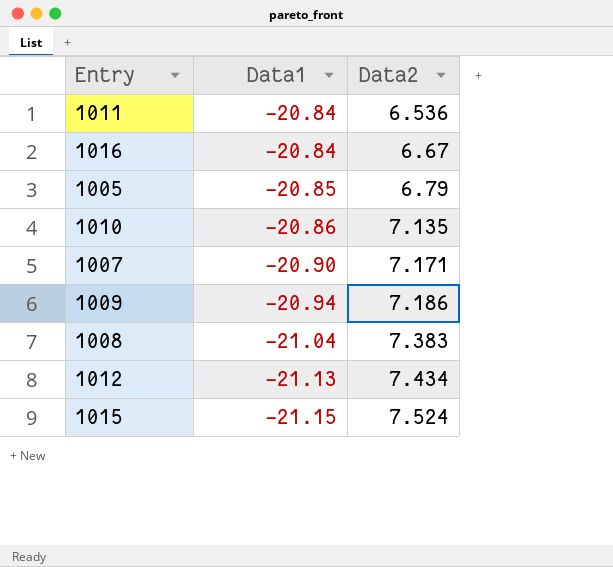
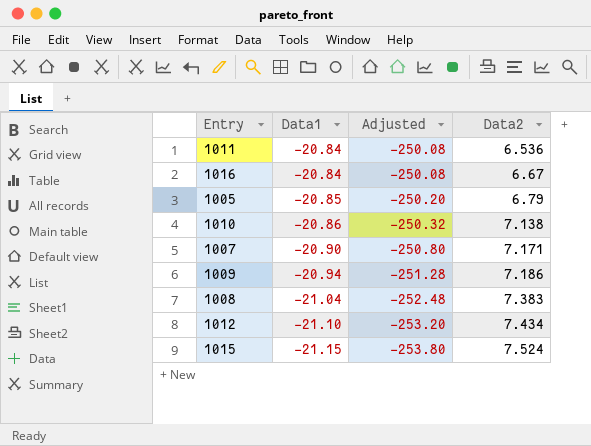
column Adjusted | formula: none -> [Data1] * 12
1010 | Data2: 7.135 -> 7.138
1012 | Data1: -21.13 -> -21.10

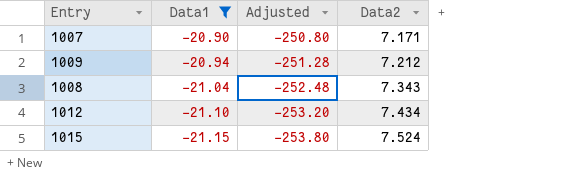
filter: none -> Data1 <= -20.90
1009 | Data2: 7.186 -> 7.212
1008 | Data2: 7.383 -> 7.343

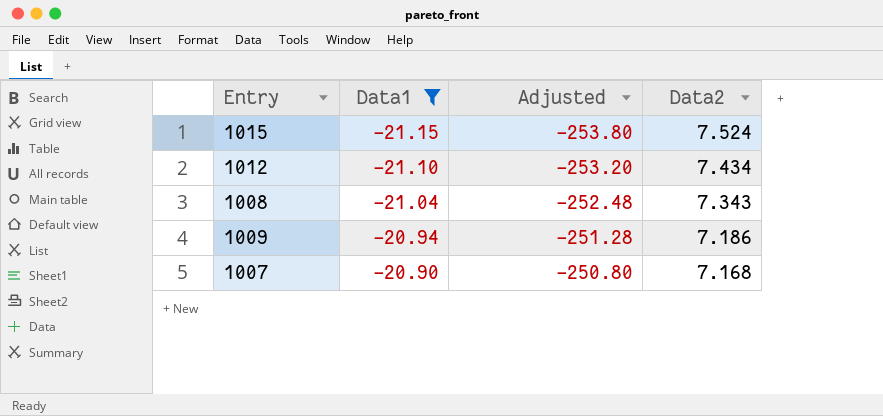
row order: Data1 descending -> Data1 ascending
1009 | Data2: 7.212 -> 7.186
1007 | Data2: 7.171 -> 7.168

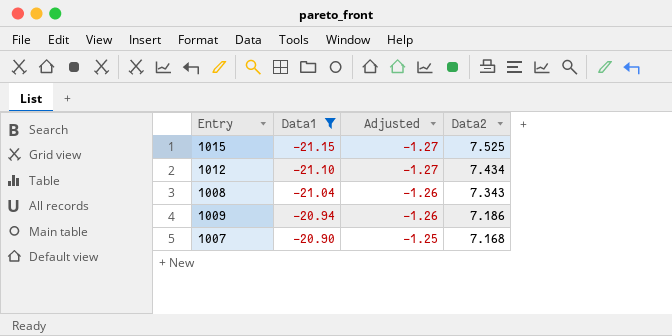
column Adjusted | formula: [Data1] * 12 -> [Data1] * 0.06
1015 | Data2: 7.524 -> 7.525

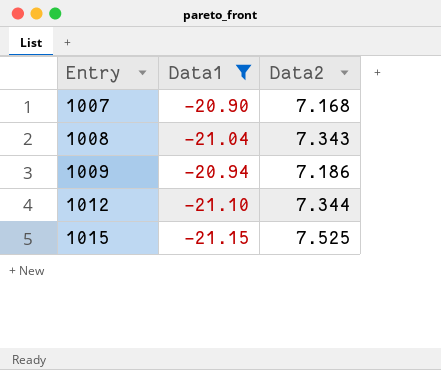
row order: Data1 ascending -> Entry ascending
column Adjusted | formula: [Data1] * 0.06 -> none
1012 | Data2: 7.434 -> 7.344

